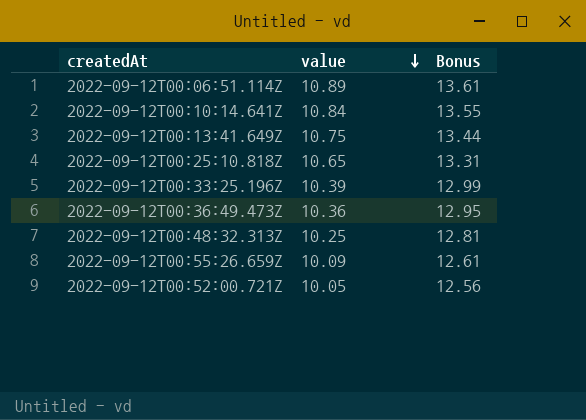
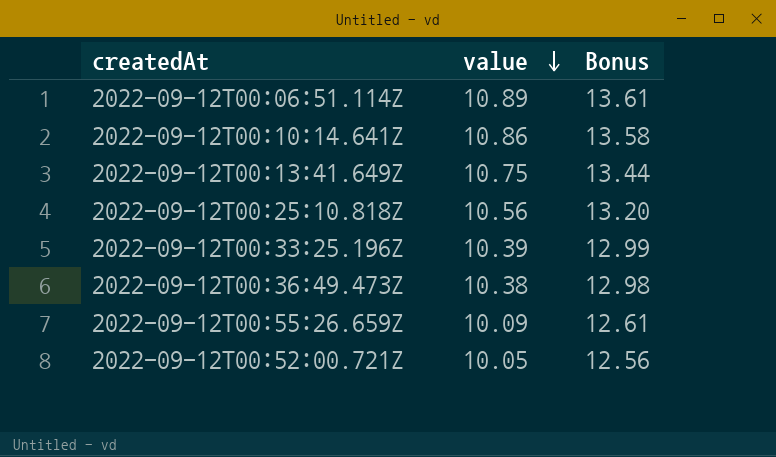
row 2022-09-12T00:48:32.313Z: 10.25 | 12.81 -> none
2022-09-12T00:10:14.641Z | value: 10.84 -> 10.86
2022-09-12T00:10:14.641Z | Bonus: 13.55 -> 13.58
2022-09-12T00:25:10.818Z | value: 10.65 -> 10.56
2022-09-12T00:25:10.818Z | Bonus: 13.31 -> 13.20
2022-09-12T00:36:49.473Z | value: 10.36 -> 10.38
2022-09-12T00:36:49.473Z | Bonus: 12.95 -> 12.98

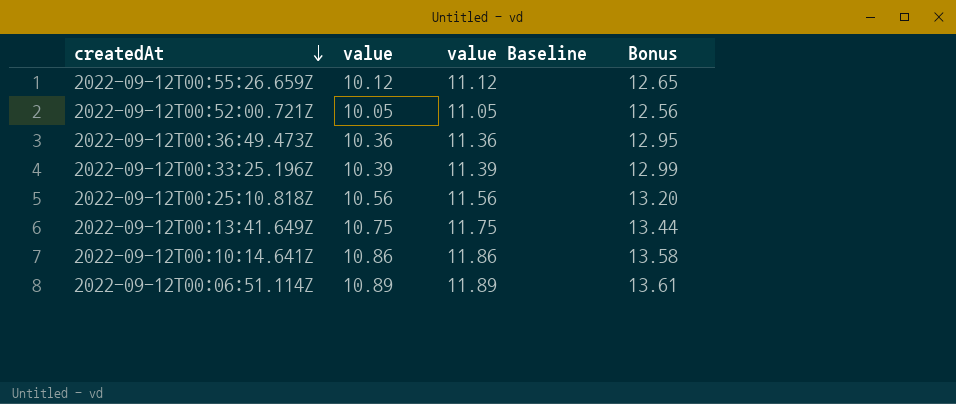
row order: value descending -> createdAt descending
column value Baseline | formula: none -> [value] + 1
2022-09-12T00:55:26.659Z | value: 10.09 -> 10.12
2022-09-12T00:55:26.659Z | Bonus: 12.61 -> 12.65
2022-09-12T00:36:49.473Z | value: 10.38 -> 10.36
2022-09-12T00:36:49.473Z | Bonus: 12.98 -> 12.95

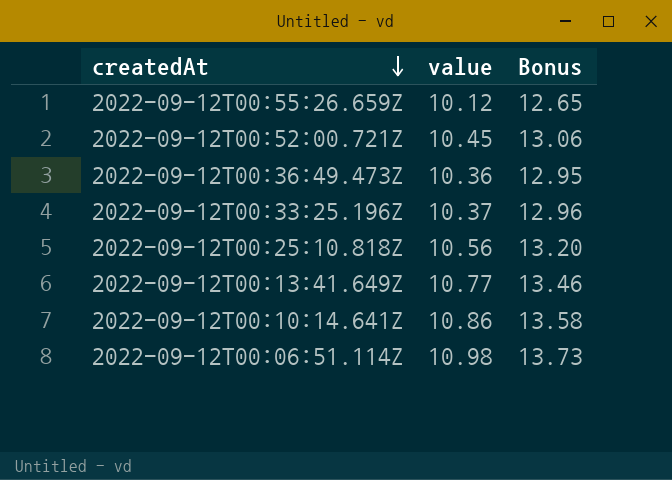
column value Baseline | formula: [value] + 1 -> none
2022-09-12T00:52:00.721Z | value: 10.05 -> 10.45
2022-09-12T00:52:00.721Z | Bonus: 12.56 -> 13.06
2022-09-12T00:33:25.196Z | value: 10.39 -> 10.37
2022-09-12T00:33:25.196Z | Bonus: 12.99 -> 12.96
2022-09-12T00:13:41.649Z | value: 10.75 -> 10.77
2022-09-12T00:13:41.649Z | Bonus: 13.44 -> 13.46
2022-09-12T00:06:51.114Z | value: 10.89 -> 10.98
2022-09-12T00:06:51.114Z | Bonus: 13.61 -> 13.73

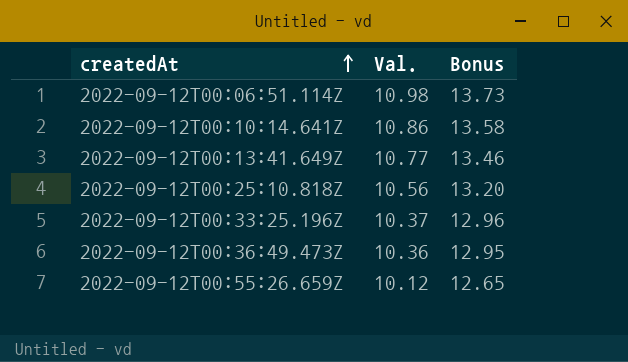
row order: createdAt descending -> createdAt ascending
column name: value -> Val.
row 2022-09-12T00:52:00.721Z: 10.45 | 13.06 -> none

